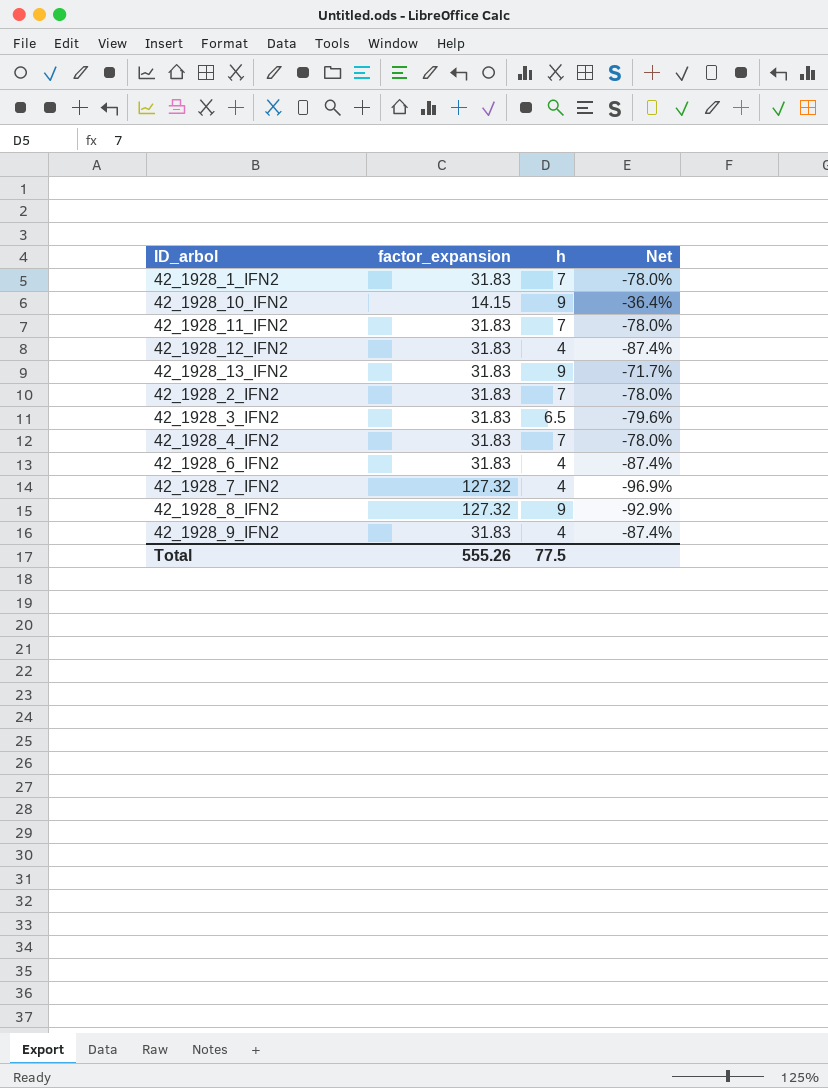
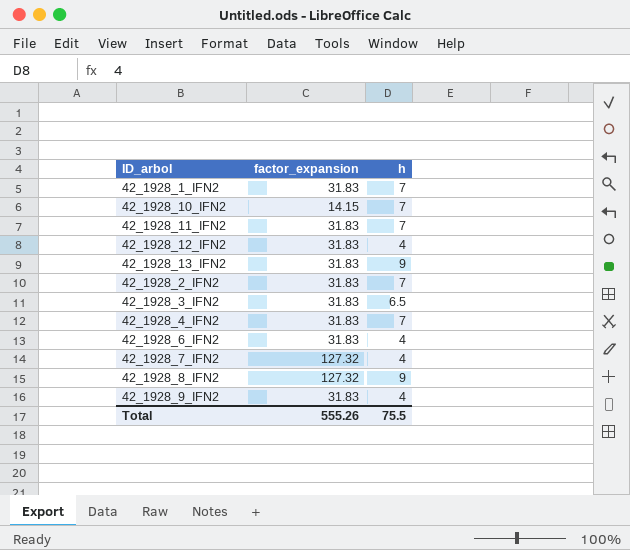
column Net | formula: ([h] - [factor_expansion]) / [factor_expansion] -> none
42_1928_10_IFN2 | h: 9 -> 7
Total | h: 77.5 -> 75.5

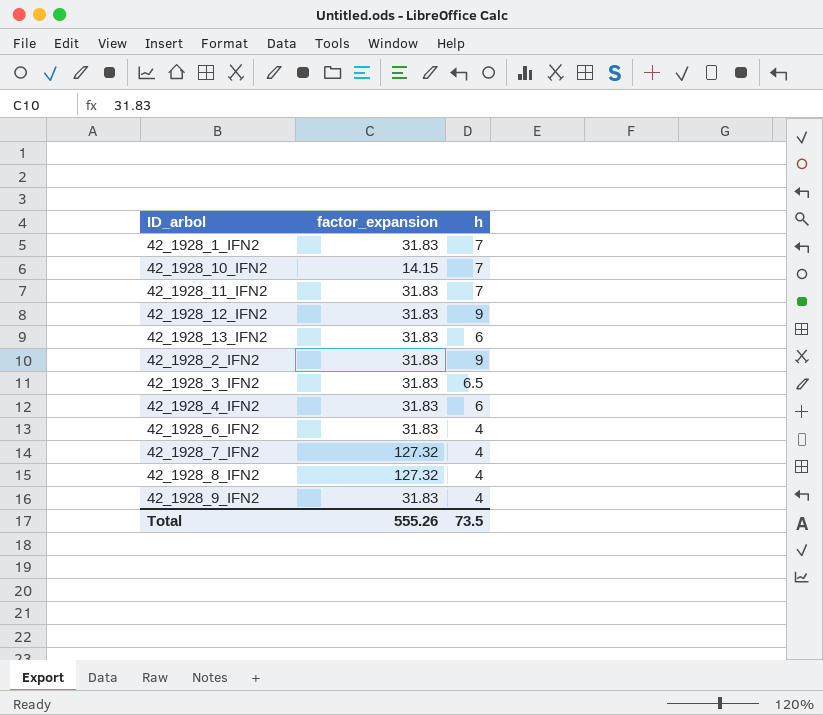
42_1928_12_IFN2 | h: 4 -> 9
42_1928_13_IFN2 | h: 9 -> 6
42_1928_2_IFN2 | h: 7 -> 9
42_1928_4_IFN2 | h: 7 -> 6
42_1928_8_IFN2 | h: 9 -> 4
Total | h: 75.5 -> 73.5

